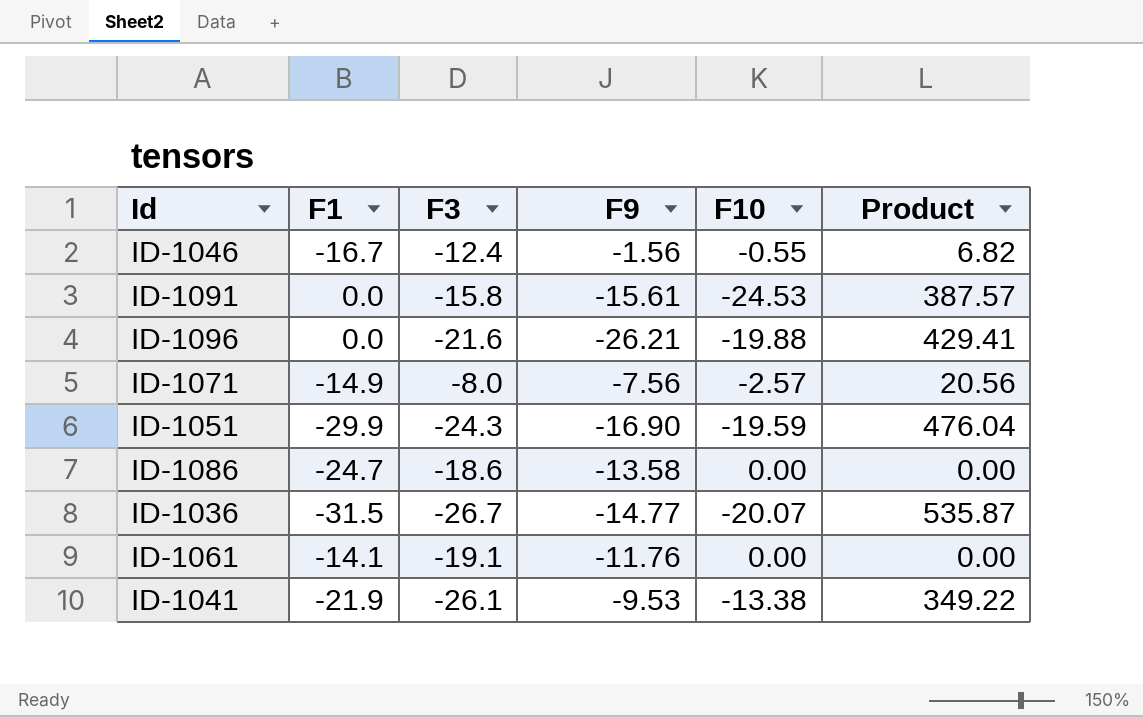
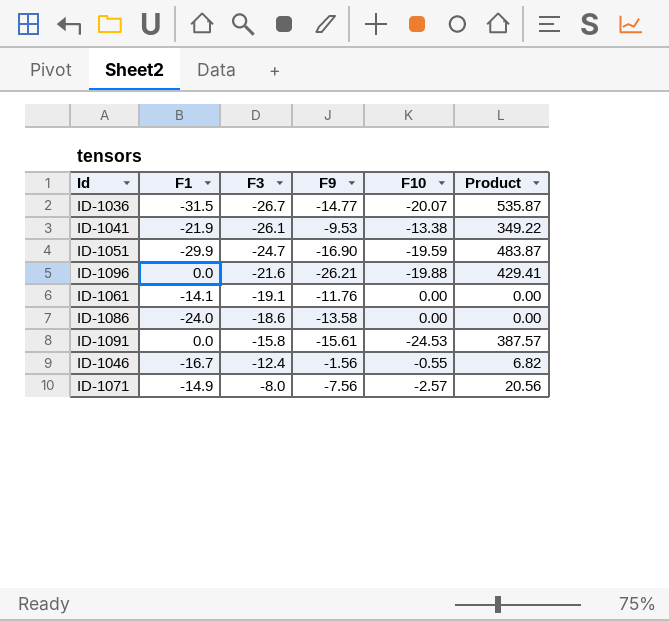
row order: none -> F3 ascending
ID-1051 | F3: -24.3 -> -24.7
ID-1051 | Product: 476.04 -> 483.87
ID-1086 | F1: -24.7 -> -24.0

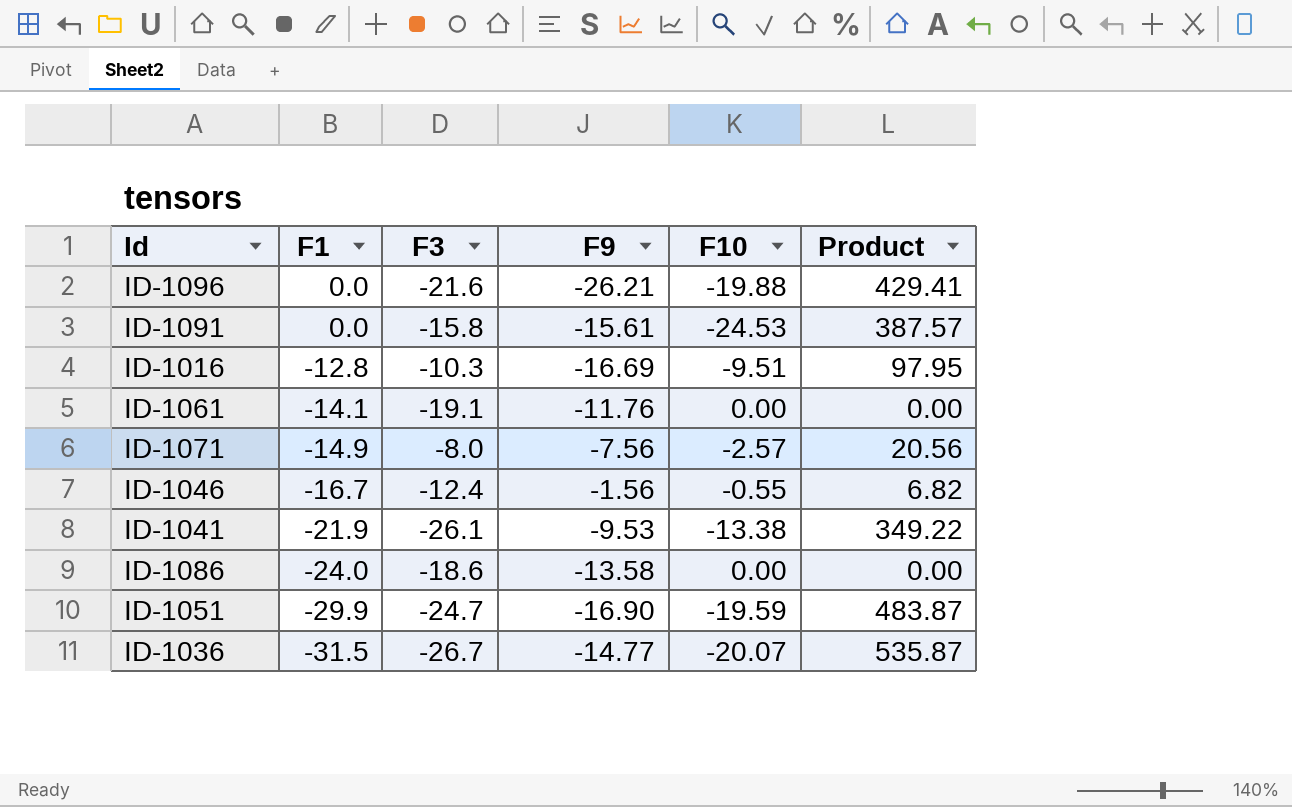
row order: F3 ascending -> F1 descending
row ID-1016: none -> -12.8 | -10.3 | -16.69 | -9.51 | 97.95

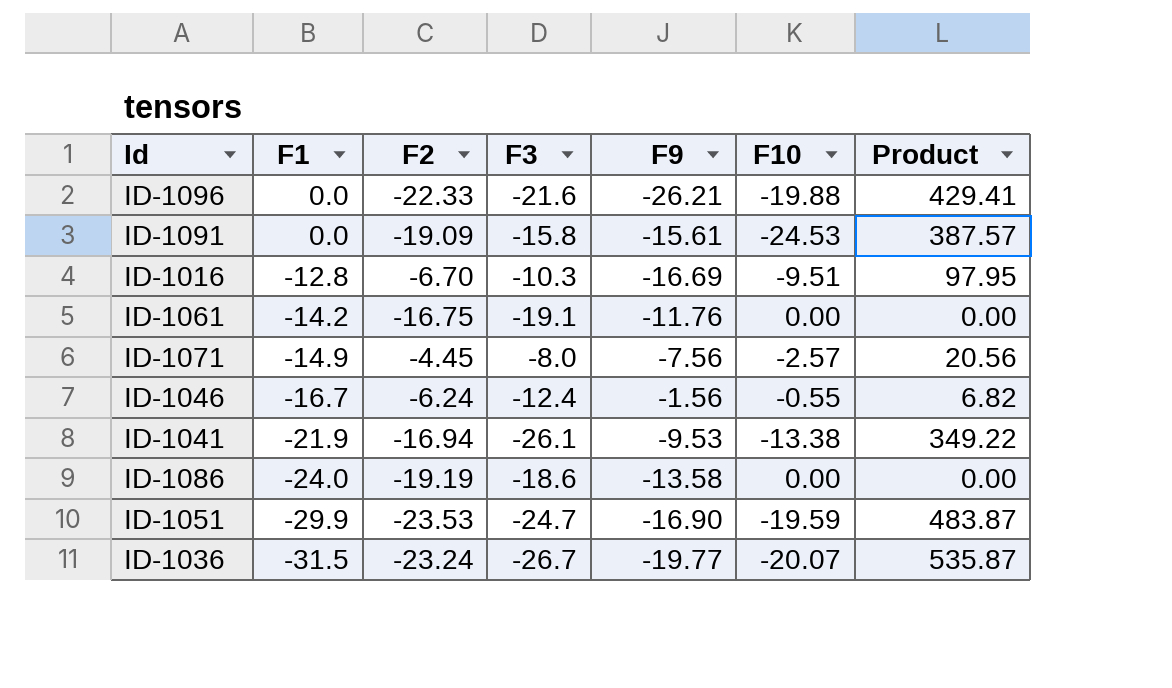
column F2 | position: none -> 3
ID-1061 | F1: -14.1 -> -14.2
ID-1036 | F9: -14.77 -> -19.77

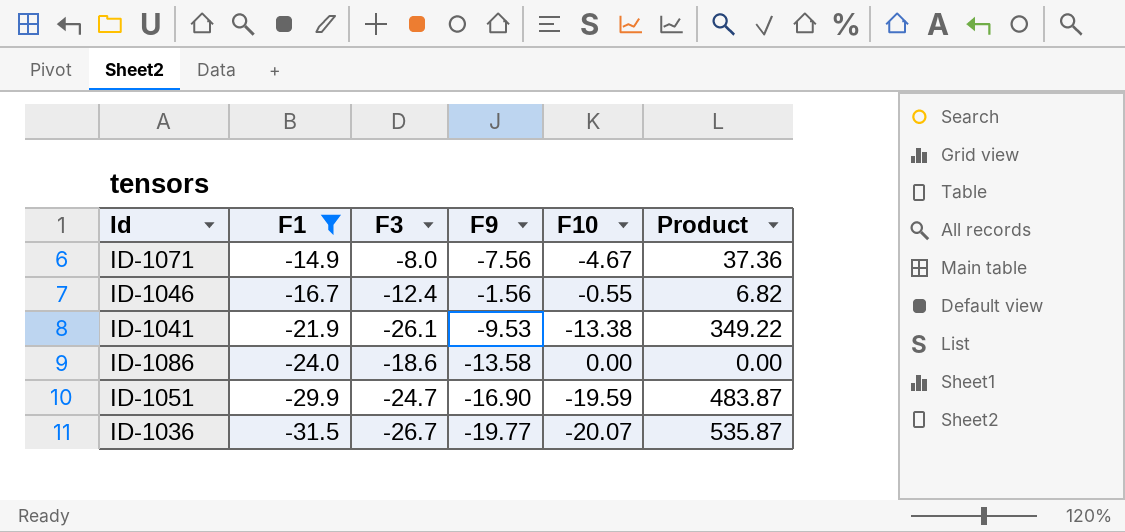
filter: none -> F1 <= -14.9
column F2 | position: 3 -> none
ID-1071 | F10: -2.57 -> -4.67
ID-1071 | Product: 20.56 -> 37.36

